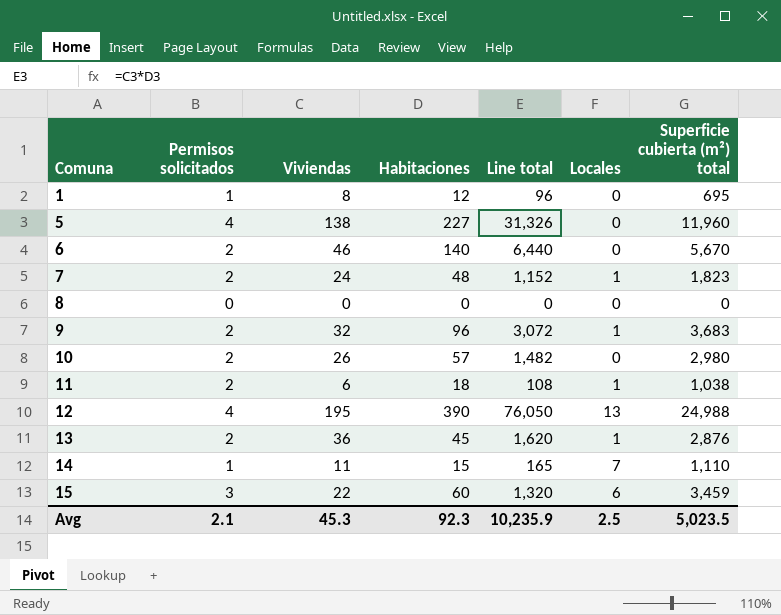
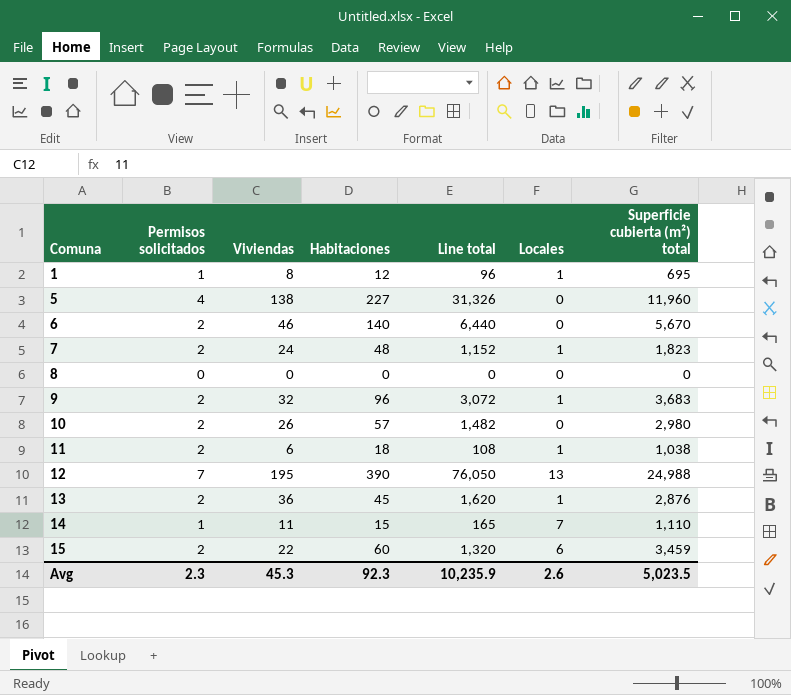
1 | Locales: 0 -> 1
12 | Permisos solicitados: 4 -> 7
15 | Permisos solicitados: 3 -> 2
Avg | Permisos solicitados: 2.1 -> 2.3
Avg | Locales: 2.5 -> 2.6

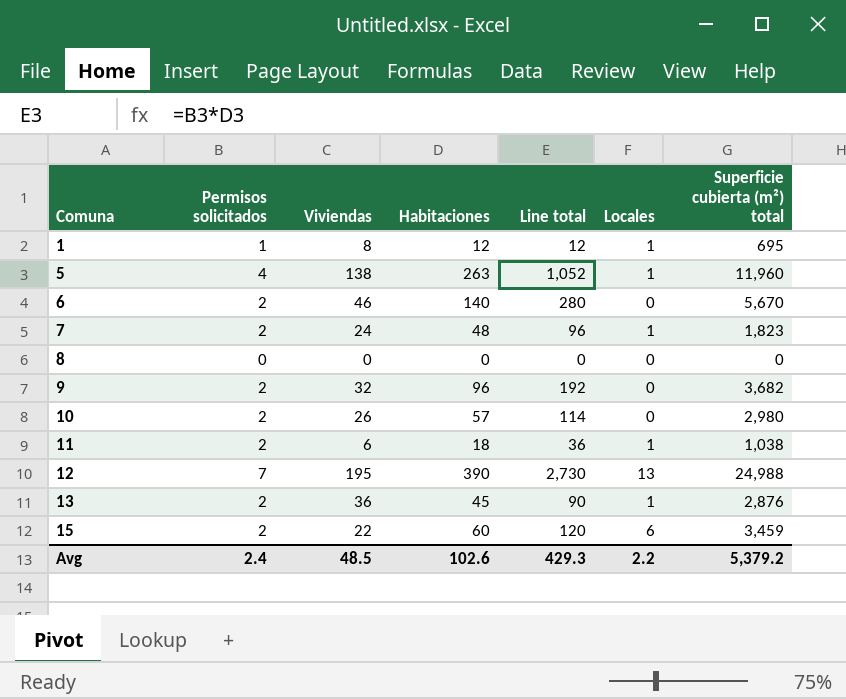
column Line total | formula: [Viviendas] * [Habitaciones] -> [Permisos solicitados] * [Habitaciones]
row 14: 1 | 11 | 15 | 165 | 7 | 1,110 -> none
5 | Habitaciones: 227 -> 263
5 | Locales: 0 -> 1
9 | Locales: 1 -> 0
9 | Superficie cubierta (m²) total: 3,683 -> 3,682
Avg | Permisos solicitados: 2.3 -> 2.4
Avg | Viviendas: 45.3 -> 48.5
Avg | Habitaciones: 92.3 -> 102.6
Avg | Line total: 10,235.9 -> 429.3
Avg | Locales: 2.6 -> 2.2
Avg | Superficie cubierta (m²) total: 5,023.5 -> 5,379.2

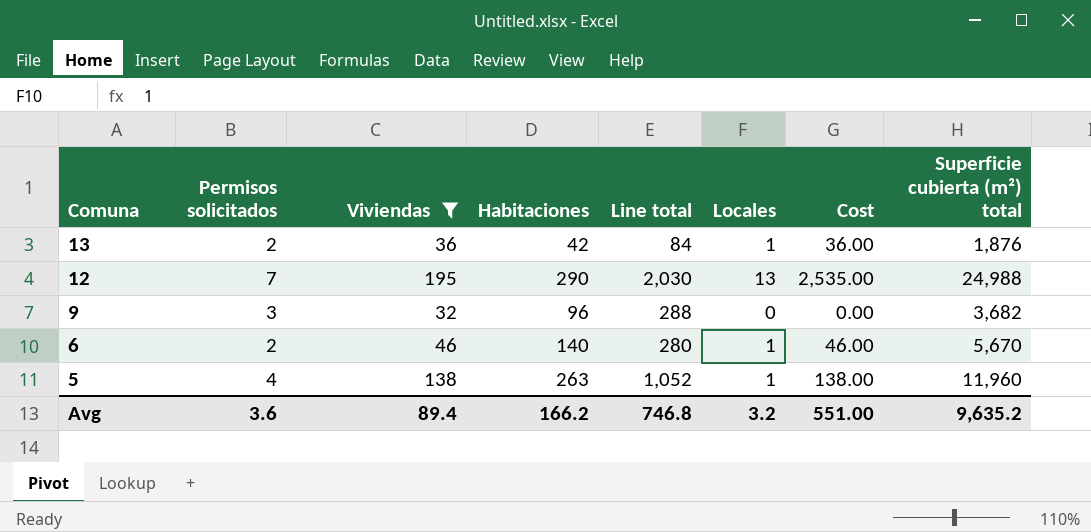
filter: none -> Viviendas >= 32
row order: Comuna ascending -> Comuna descending
column Cost | formula: none -> [Viviendas] * [Locales]
13 | Habitaciones: 45 -> 42
13 | Line total: 90 -> 84
13 | Superficie cubierta (m²) total: 2,876 -> 1,876
12 | Habitaciones: 390 -> 290
12 | Line total: 2,730 -> 2,030
9 | Permisos solicitados: 2 -> 3
9 | Line total: 192 -> 288
6 | Locales: 0 -> 1
Avg | Permisos solicitados: 2.4 -> 3.6
Avg | Viviendas: 48.5 -> 89.4
Avg | Habitaciones: 102.6 -> 166.2
Avg | Line total: 429.3 -> 746.8
Avg | Locales: 2.2 -> 3.2
Avg | Superficie cubierta (m²) total: 5,379.2 -> 9,635.2

